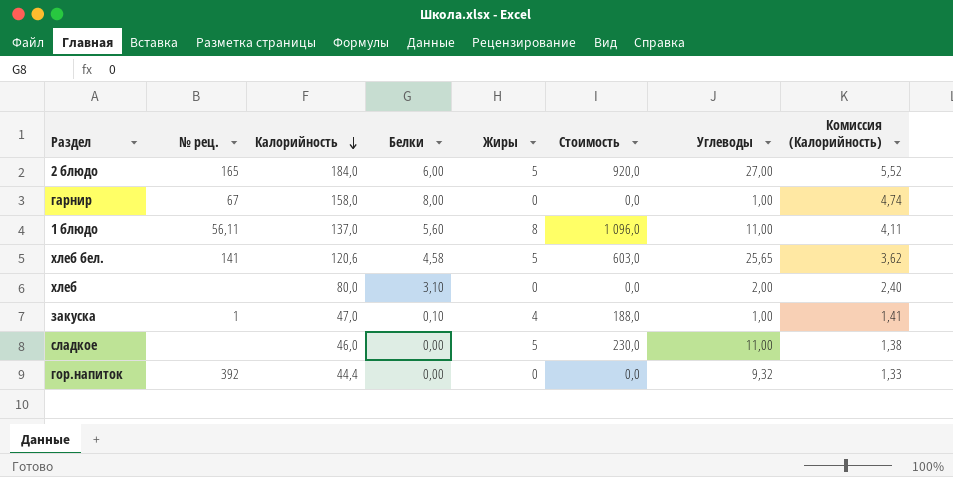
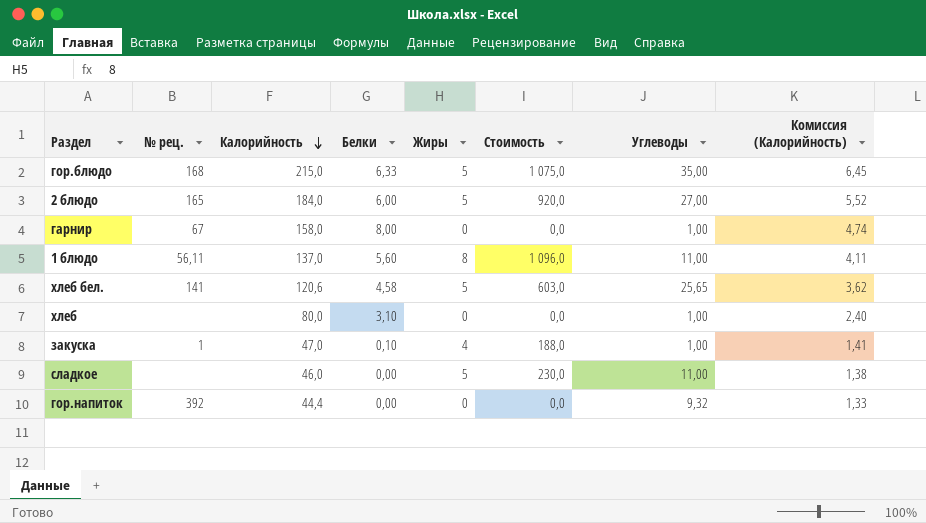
row гор.блюдо: none -> 168 | 215,0 | 6,33 | 5 | 1 075,0 | 35,00 | 6,45
хлеб | Углеводы: 2,00 -> 1,00

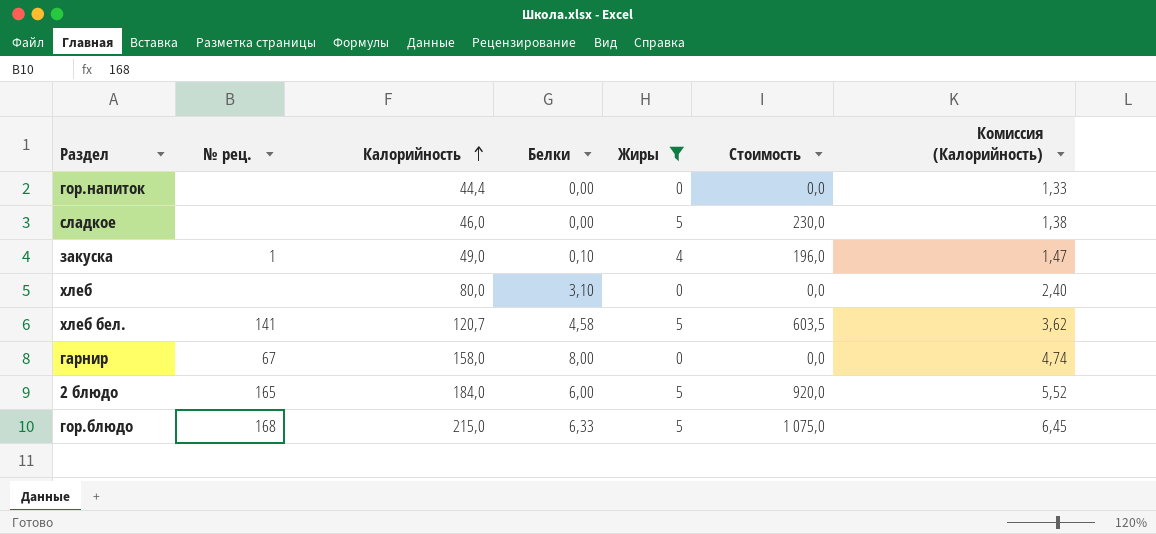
filter: none -> Жиры != 8
row order: Калорийность descending -> Калорийность ascending
column Углеводы | position: 7 -> none
гор.напиток | № рец.: 392 -> none
закуска | Калорийность: 47,0 -> 49,0
закуска | Стоимость: 188,0 -> 196,0
закуска | Комиссия (Калорийность): 1,41 -> 1,47
хлеб бел. | Калорийность: 120,6 -> 120,7
хлеб бел. | Стоимость: 603,0 -> 603,5

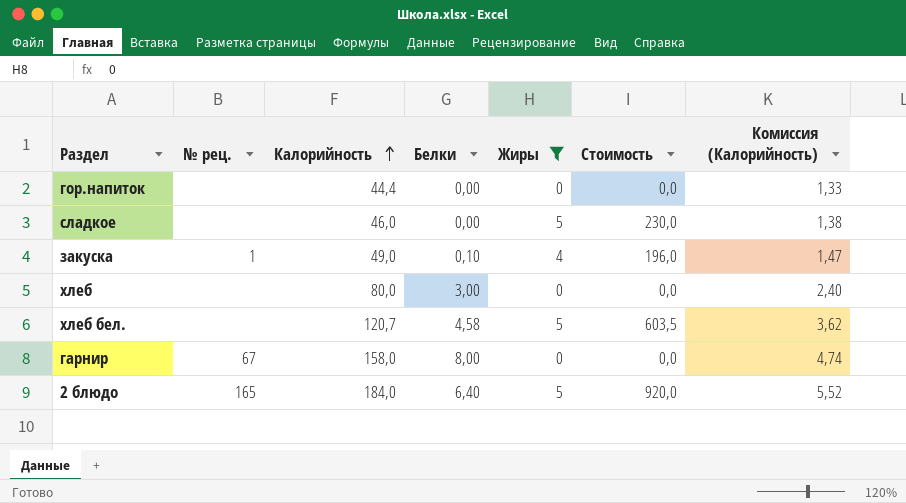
row гор.блюдо: 168 | 215,0 | 6,33 | 5 | 1 075,0 | 6,45 -> none
хлеб | Белки: 3,10 -> 3,00
хлеб бел. | № рец.: 141 -> none
2 блюдо | Белки: 6,00 -> 6,40

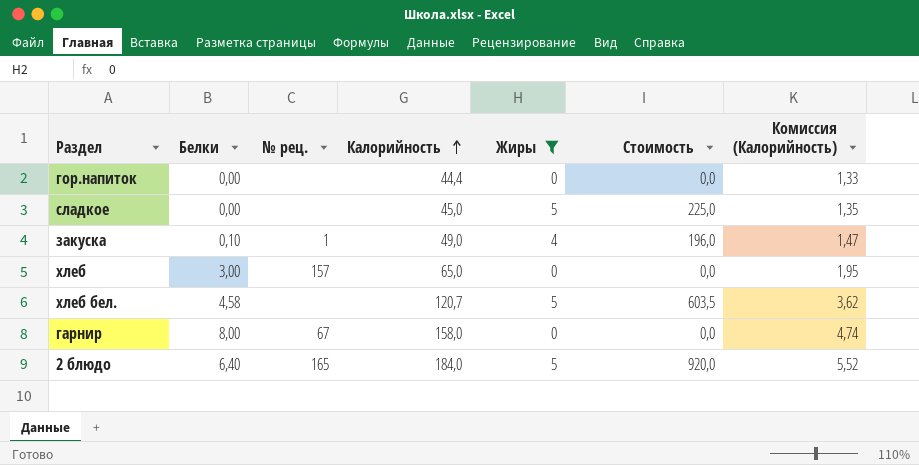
column Белки | position: 4 -> 2
сладкое | Калорийность: 46,0 -> 45,0
сладкое | Стоимость: 230,0 -> 225,0
сладкое | Комиссия (Калорийность): 1,38 -> 1,35
хлеб | № рец.: none -> 157
хлеб | Калорийность: 80,0 -> 65,0
хлеб | Комиссия (Калорийность): 2,40 -> 1,95

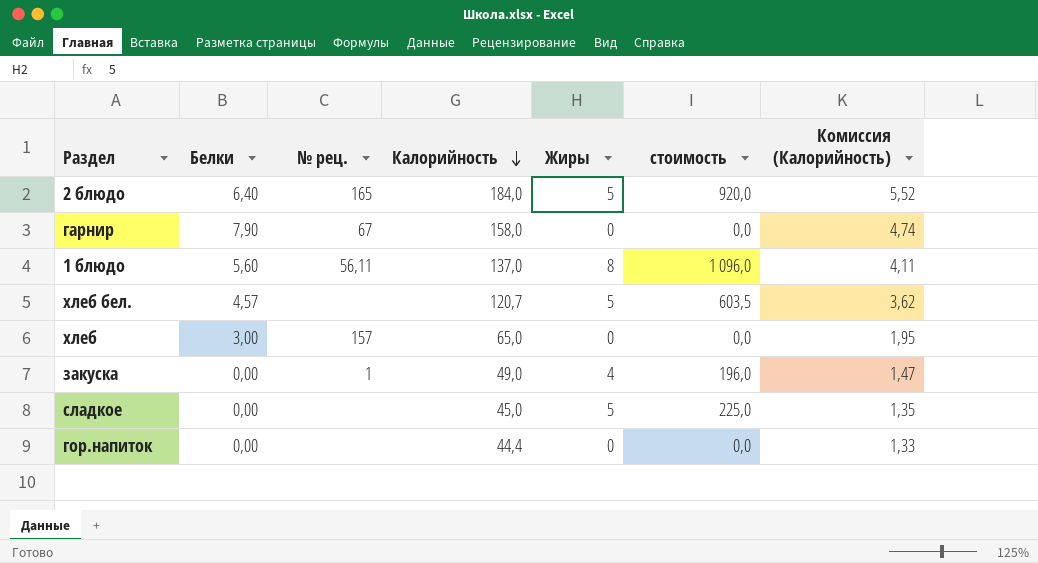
filter: Жиры != 8 -> none
row order: Калорийность ascending -> Калорийность descending
column name: Стоимость -> стоимость
гарнир | Белки: 8,00 -> 7,90
хлеб бел. | Белки: 4,58 -> 4,57
закуска | Белки: 0,10 -> 0,00

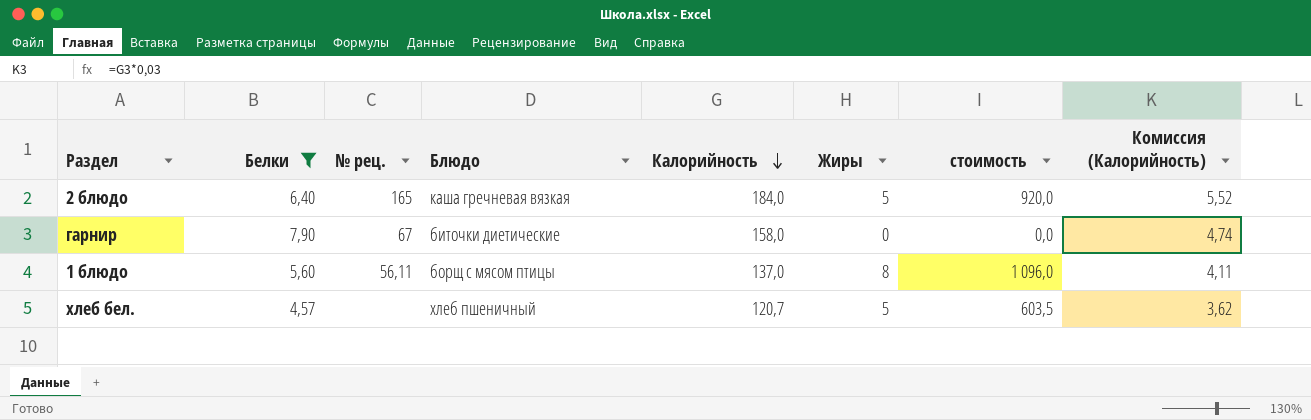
filter: none -> Белки >= 4,57
column Блюдо | position: none -> 4

